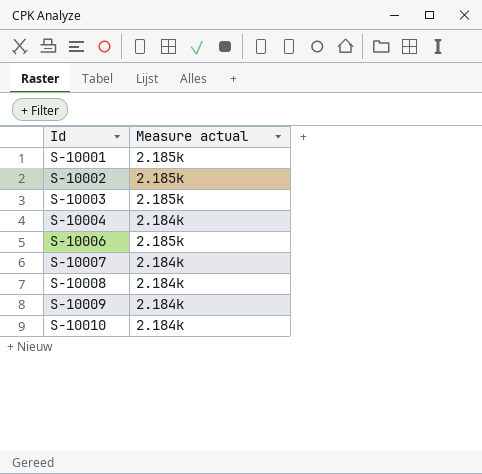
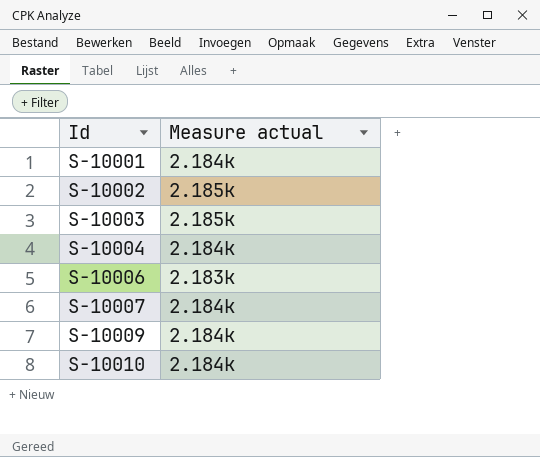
row S-10008: 2.184k -> none
S-10001 | Measure actual: 2.185k -> 2.184k
S-10006 | Measure actual: 2.185k -> 2.183k

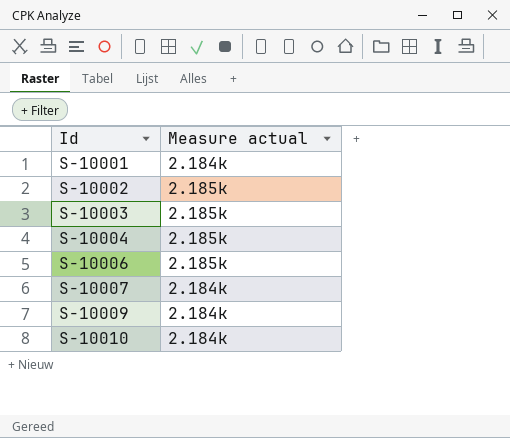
S-10004 | Measure actual: 2.184k -> 2.185k
S-10006 | Measure actual: 2.183k -> 2.185k

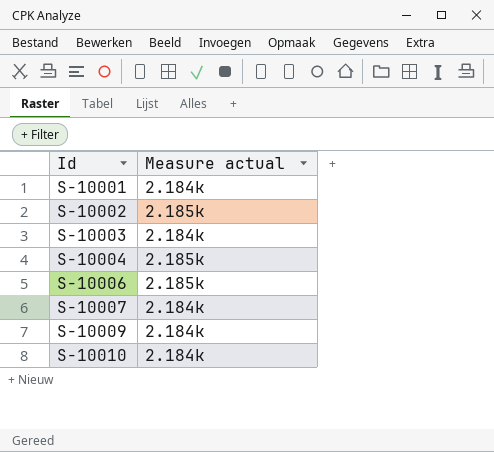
S-10003 | Measure actual: 2.185k -> 2.184k

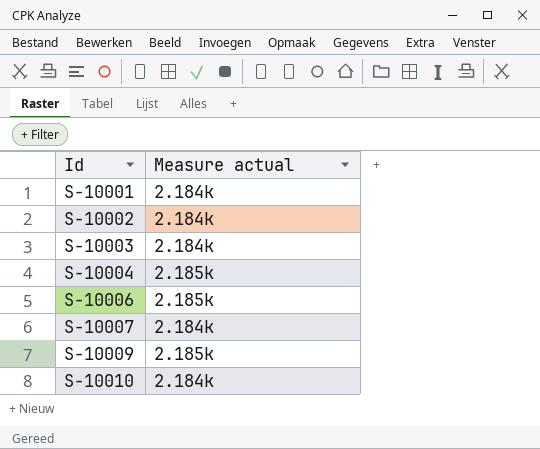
S-10002 | Measure actual: 2.185k -> 2.184k
S-10009 | Measure actual: 2.184k -> 2.185k

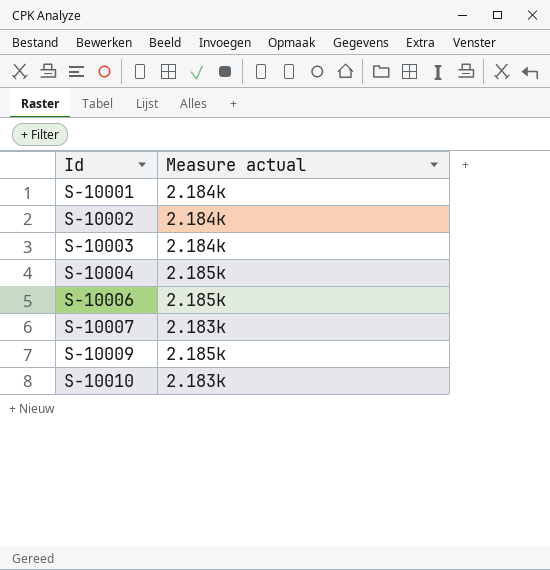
S-10007 | Measure actual: 2.184k -> 2.183k
S-10010 | Measure actual: 2.184k -> 2.183k

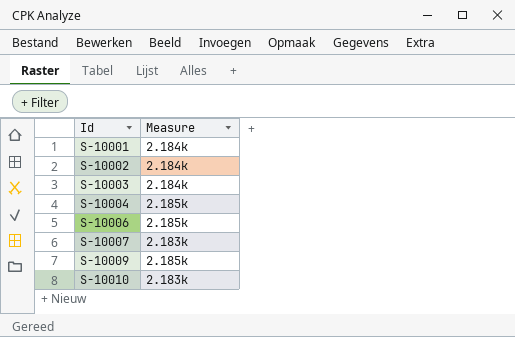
column name: Measure actual -> Measure

